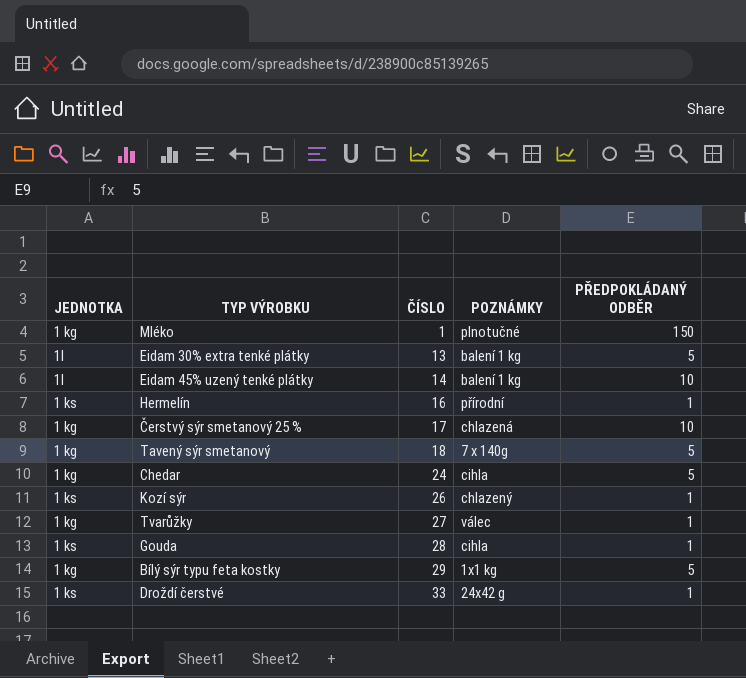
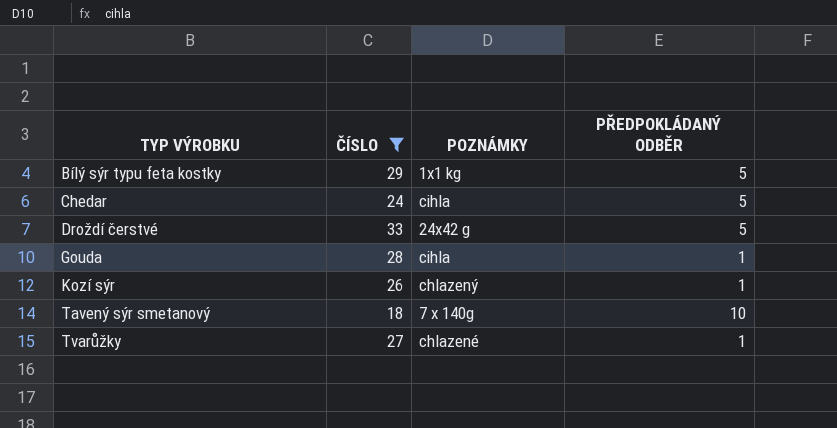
filter: none -> ČÍSLO >= 18
row order: ČÍSLO ascending -> TYP VÝROBKU ascending
column JEDNOTKA | position: 1 -> none
Droždí čerstvé | PŘEDPOKLÁDANÝ ODBĚR: 1 -> 5
Tavený sýr smetanový | PŘEDPOKLÁDANÝ ODBĚR: 5 -> 10
Tvarůžky | POZNÁMKY: válec -> chlazené

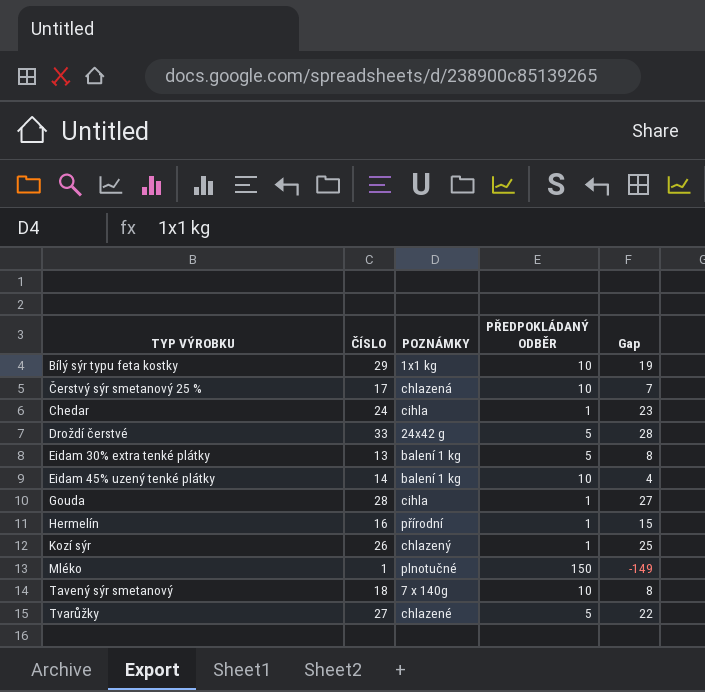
filter: ČÍSLO >= 18 -> none
column Gap | formula: none -> [ČÍSLO] - [PŘEDPOKLÁDANÝ ODBĚR]
Bílý sýr typu feta kostky | PŘEDPOKLÁDANÝ ODBĚR: 5 -> 10
Chedar | PŘEDPOKLÁDANÝ ODBĚR: 5 -> 1
Tvarůžky | PŘEDPOKLÁDANÝ ODBĚR: 1 -> 5

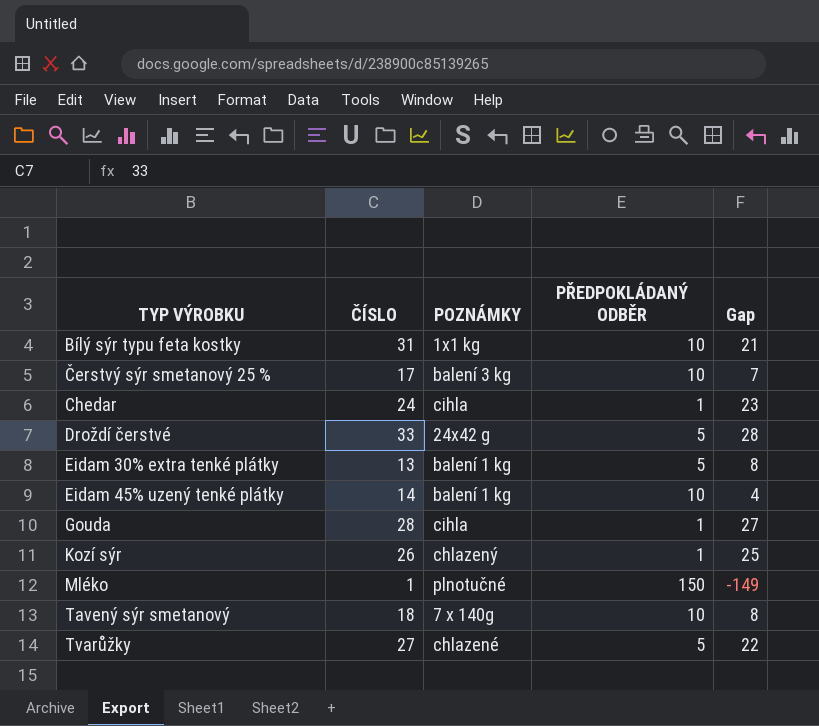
row Hermelín: 16 | přírodní | 1 | 15 -> none
Bílý sýr typu feta kostky | ČÍSLO: 29 -> 31
Bílý sýr typu feta kostky | Gap: 19 -> 21
Čerstvý sýr smetanový 25 % | POZNÁMKY: chlazená -> balení 3 kg

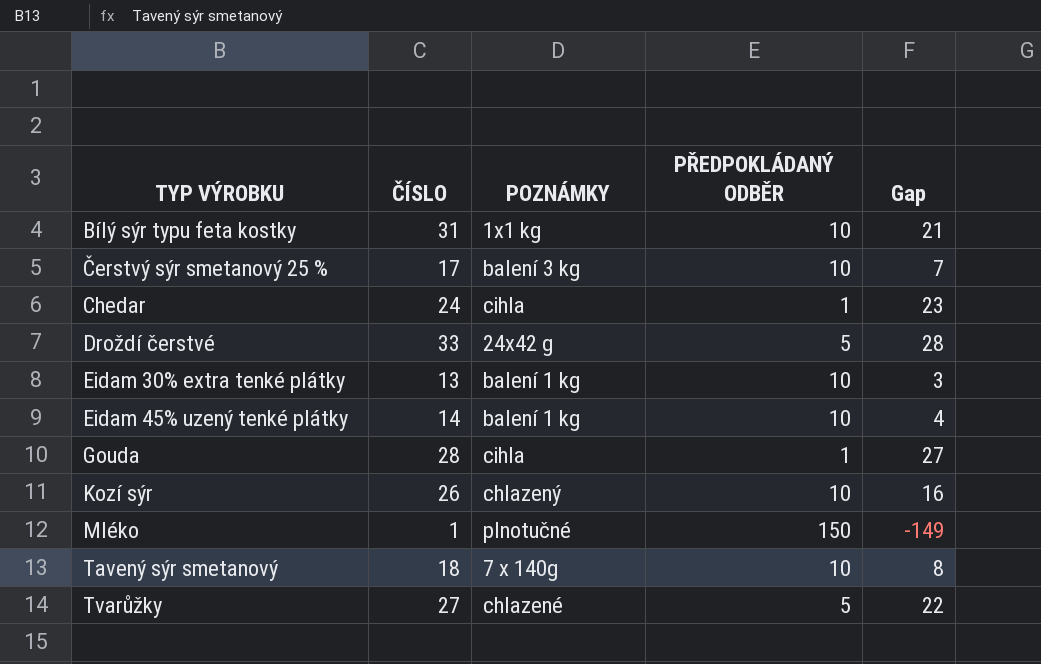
Eidam 30% extra tenké plátky | PŘEDPOKLÁDANÝ ODBĚR: 5 -> 10
Eidam 30% extra tenké plátky | Gap: 8 -> 3
Kozí sýr | PŘEDPOKLÁDANÝ ODBĚR: 1 -> 10
Kozí sýr | Gap: 25 -> 16

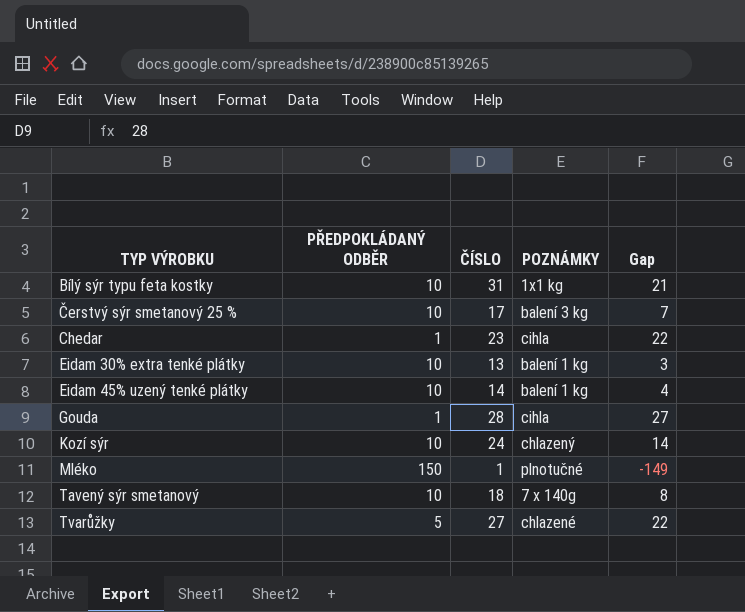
column PŘEDPOKLÁDANÝ ODBĚR | position: 4 -> 2
row Droždí čerstvé: 33 | 24x42 g | 5 | 28 -> none
Chedar | ČÍSLO: 24 -> 23
Chedar | Gap: 23 -> 22
Kozí sýr | ČÍSLO: 26 -> 24
Kozí sýr | Gap: 16 -> 14

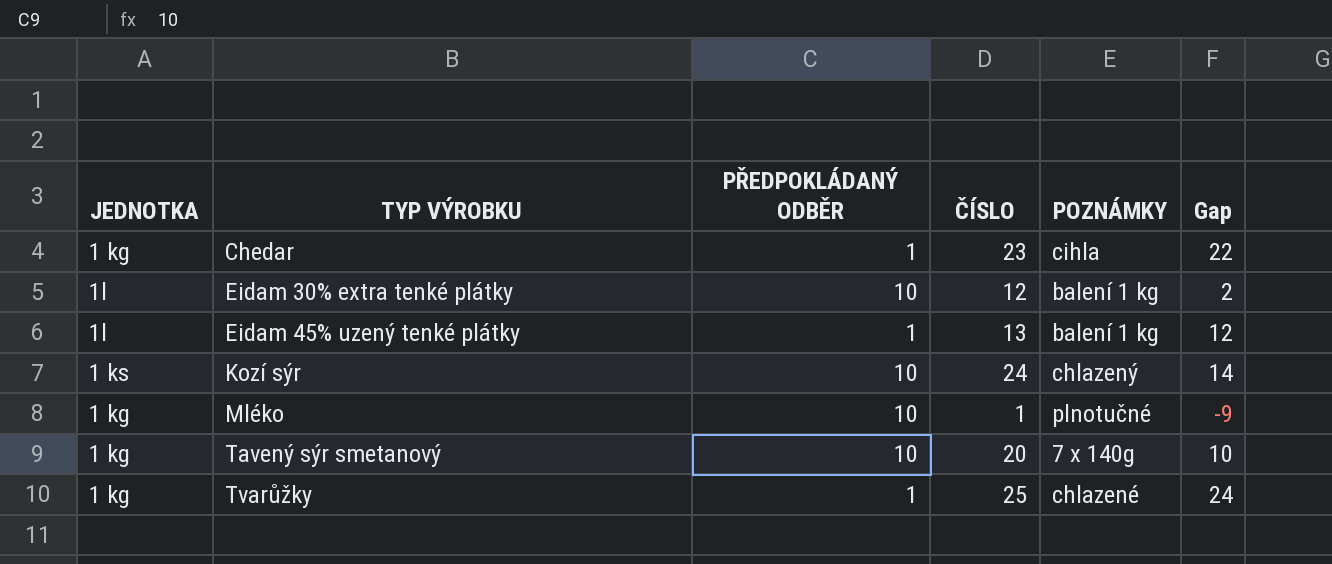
column JEDNOTKA | position: none -> 1
row Bílý sýr typu feta kostky: 10 | 31 | 1x1 kg | 21 -> none
row Čerstvý sýr smetanový 25 %: 10 | 17 | balení 3 kg | 7 -> none
row Gouda: 1 | 28 | cihla | 27 -> none
Eidam 30% extra tenké plátky | ČÍSLO: 13 -> 12
Eidam 30% extra tenké plátky | Gap: 3 -> 2
Eidam 45% uzený tenké plátky | PŘEDPOKLÁDANÝ ODBĚR: 10 -> 1
Eidam 45% uzený tenké plátky | ČÍSLO: 14 -> 13
Eidam 45% uzený tenké plátky | Gap: 4 -> 12
Mléko | PŘEDPOKLÁDANÝ ODBĚR: 150 -> 10
Mléko | Gap: -149 -> -9
Tavený sýr smetanový | ČÍSLO: 18 -> 20
Tavený sýr smetanový | Gap: 8 -> 10
Tvarůžky | PŘEDPOKLÁDANÝ ODBĚR: 5 -> 1
Tvarůžky | ČÍSLO: 27 -> 25
Tvarůžky | Gap: 22 -> 24

